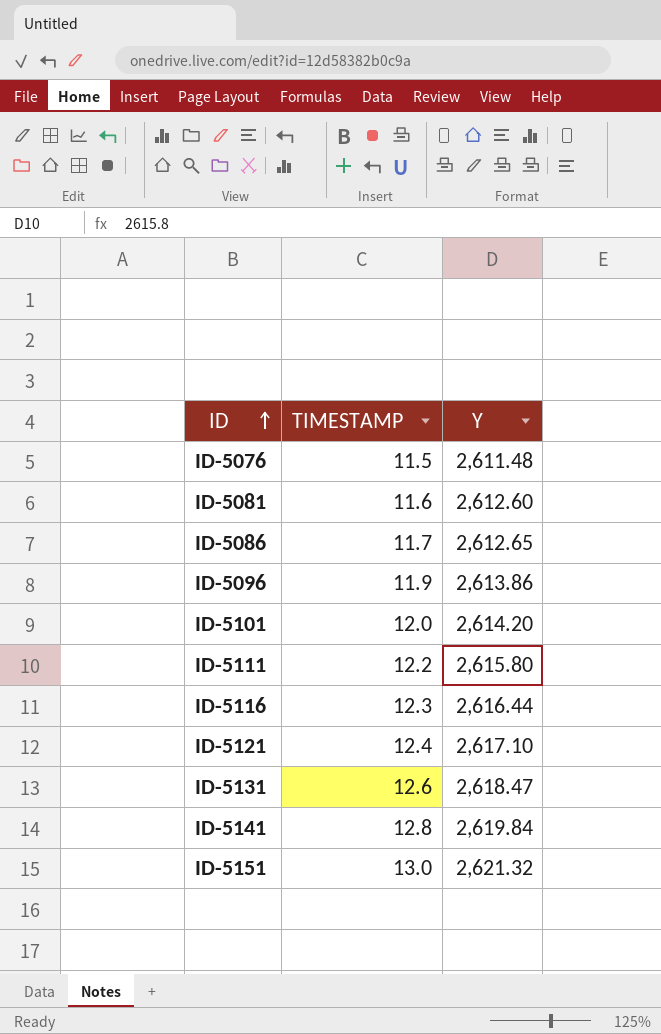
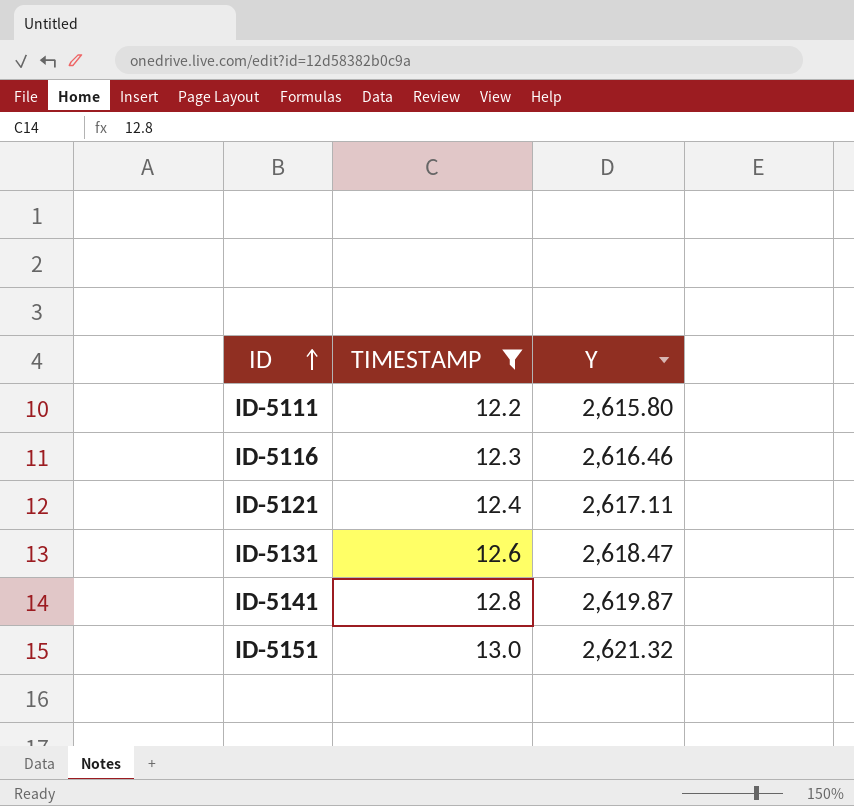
filter: none -> TIMESTAMP >= 12.2
ID-5116 | Y: 2,616.44 -> 2,616.46
ID-5121 | Y: 2,617.10 -> 2,617.11
ID-5141 | Y: 2,619.84 -> 2,619.87

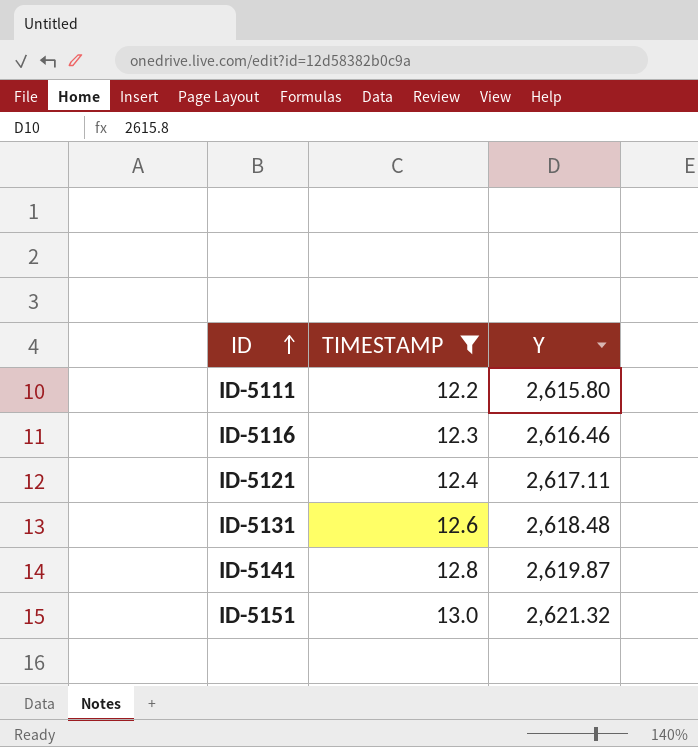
ID-5131 | Y: 2,618.47 -> 2,618.48

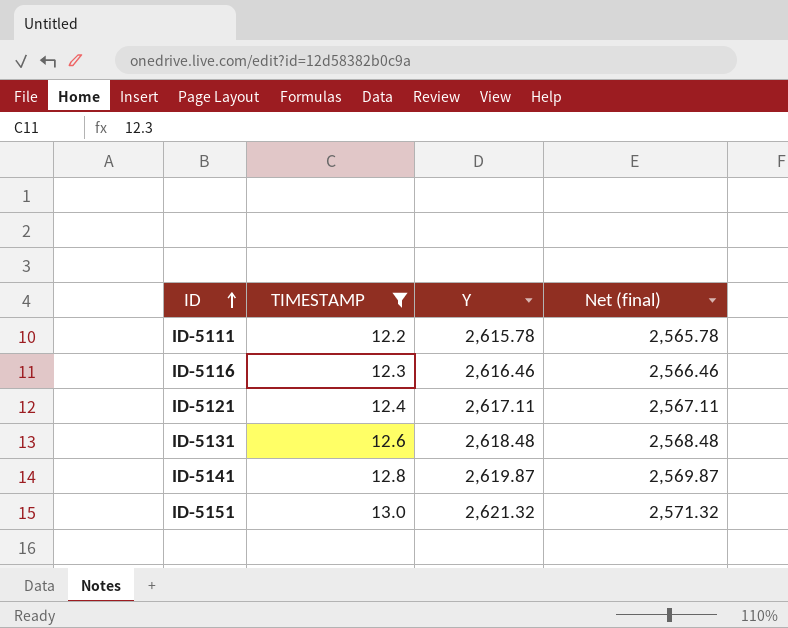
column Net (final) | formula: none -> [Y] - 50
ID-5111 | Y: 2,615.80 -> 2,615.78

